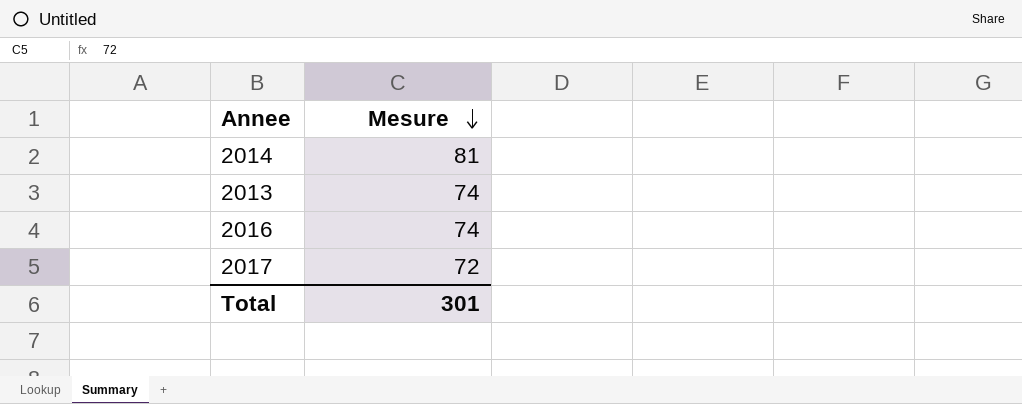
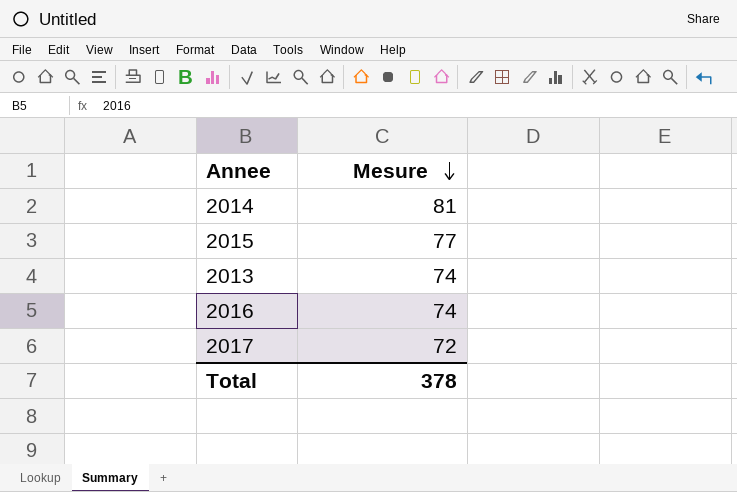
row 2015: none -> 77
Total | Mesure: 301 -> 378

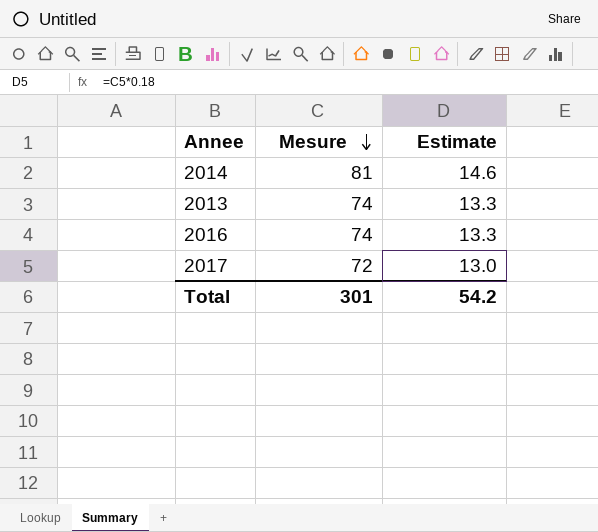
column Estimate | formula: none -> [Mesure] * 0.18
row 2015: 77 -> none
Total | Mesure: 378 -> 301

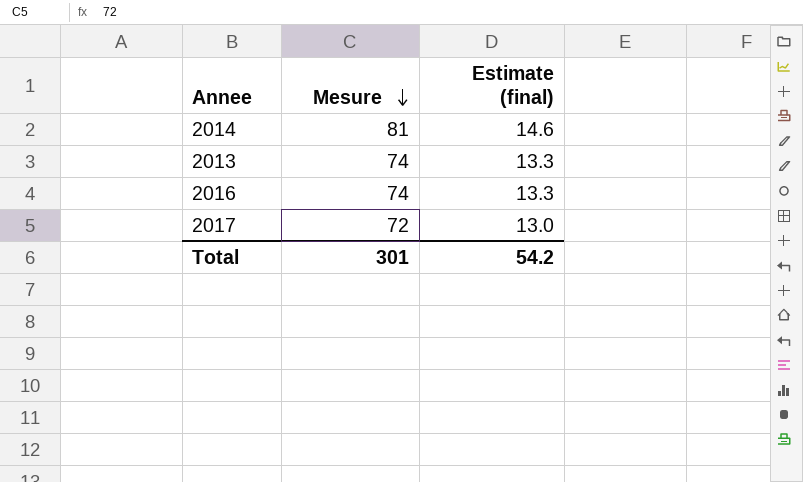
column name: Estimate -> Estimate (final)

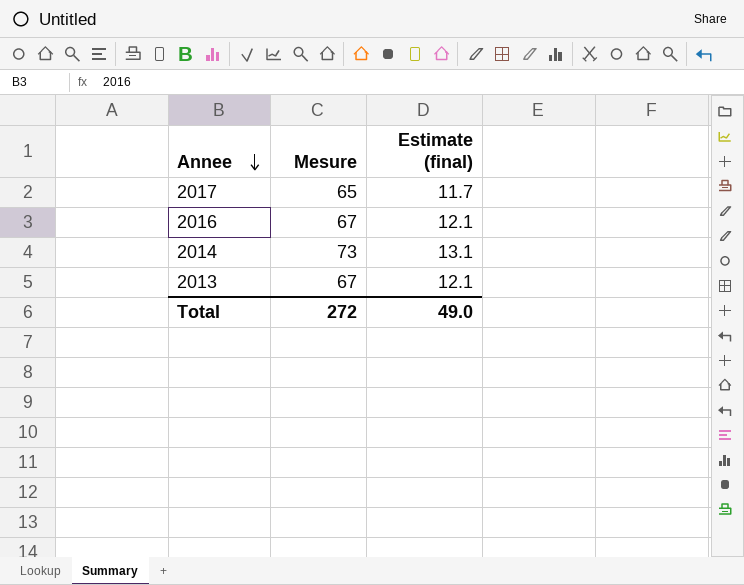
row order: Mesure descending -> Annee descending
2017 | Mesure: 72 -> 65
2017 | Estimate (final): 13.0 -> 11.7
2016 | Mesure: 74 -> 67
2016 | Estimate (final): 13.3 -> 12.1
2014 | Mesure: 81 -> 73
2014 | Estimate (final): 14.6 -> 13.1
2013 | Mesure: 74 -> 67
2013 | Estimate (final): 13.3 -> 12.1
Total | Mesure: 301 -> 272
Total | Estimate (final): 54.2 -> 49.0

